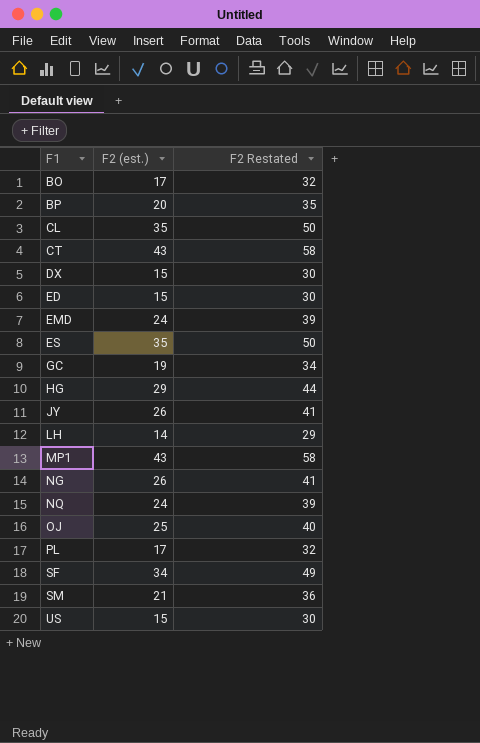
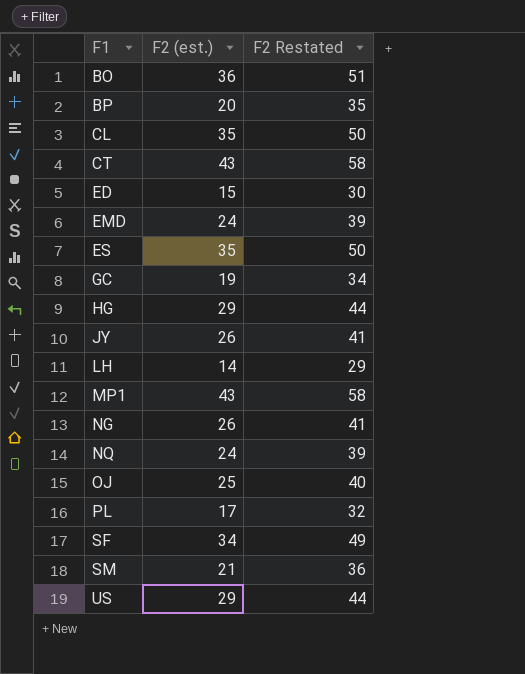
row DX: 15 | 30 -> none
BO | F2 (est.): 17 -> 36
BO | F2 Restated: 32 -> 51
US | F2 (est.): 15 -> 29
US | F2 Restated: 30 -> 44

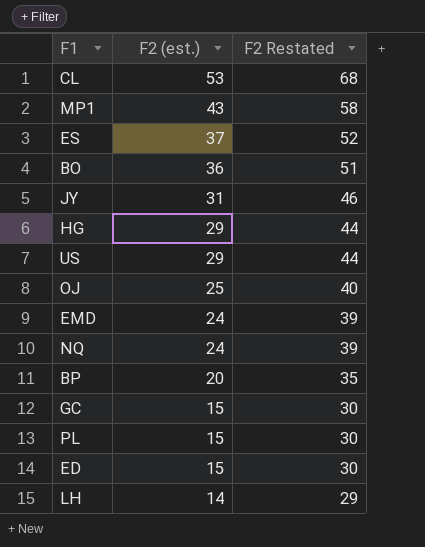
row order: F1 ascending -> F2 (est.) descending
row CT: 43 | 58 -> none
row NG: 26 | 41 -> none
row SF: 34 | 49 -> none
row SM: 21 | 36 -> none
CL | F2 (est.): 35 -> 53
CL | F2 Restated: 50 -> 68
ES | F2 (est.): 35 -> 37
ES | F2 Restated: 50 -> 52
JY | F2 (est.): 26 -> 31
JY | F2 Restated: 41 -> 46
GC | F2 (est.): 19 -> 15
GC | F2 Restated: 34 -> 30
PL | F2 (est.): 17 -> 15
PL | F2 Restated: 32 -> 30

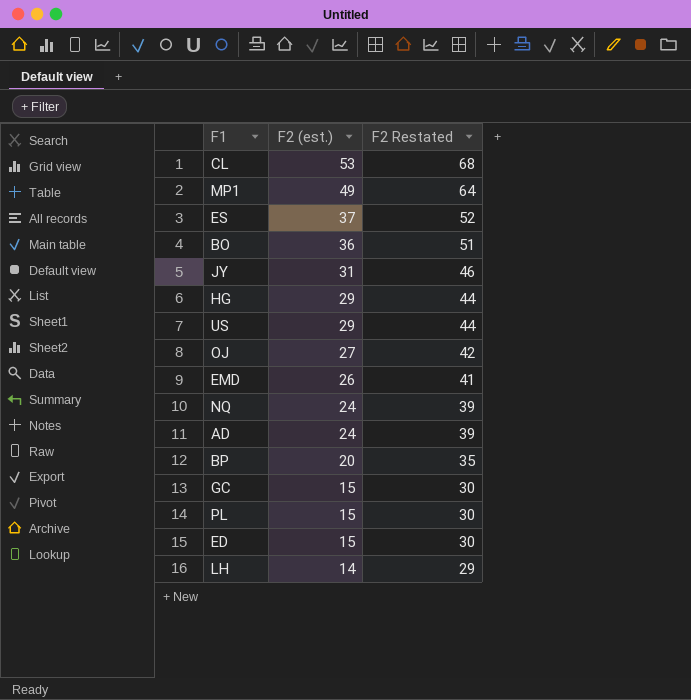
MP1 | F2 (est.): 43 -> 49
MP1 | F2 Restated: 58 -> 64
OJ | F2 (est.): 25 -> 27
OJ | F2 Restated: 40 -> 42
EMD | F2 (est.): 24 -> 26
EMD | F2 Restated: 39 -> 41
row AD: none -> 24 | 39

